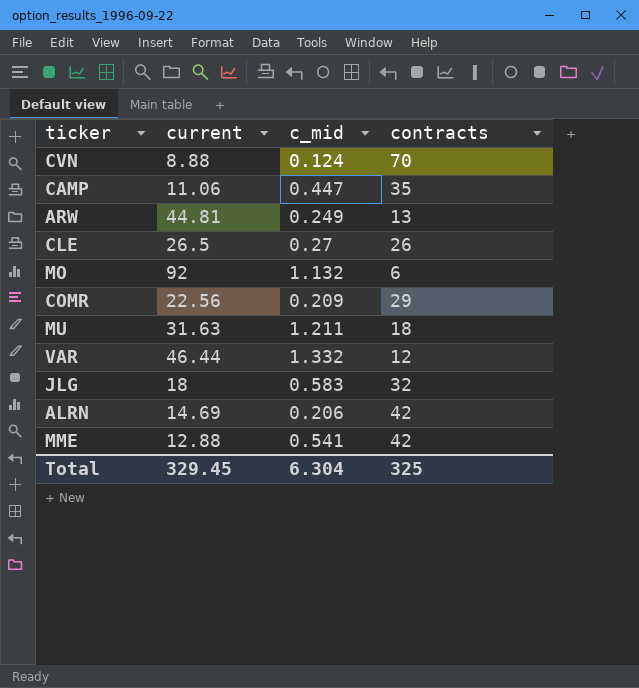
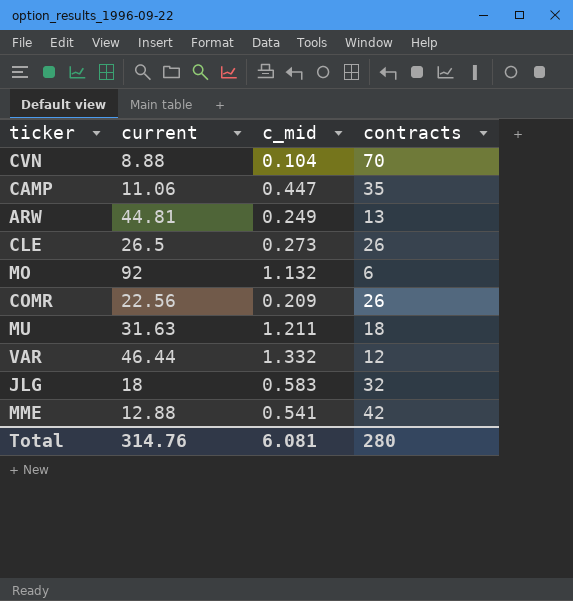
row ALRN: 14.69 | 0.206 | 42 -> none
CVN | c_mid: 0.124 -> 0.104
CLE | c_mid: 0.27 -> 0.273
COMR | contracts: 29 -> 26
Total | current: 329.45 -> 314.76
Total | c_mid: 6.304 -> 6.081
Total | contracts: 325 -> 280

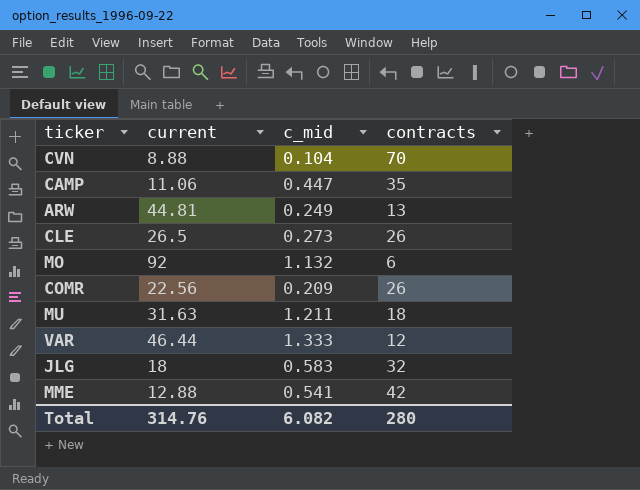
VAR | c_mid: 1.332 -> 1.333
Total | c_mid: 6.081 -> 6.082

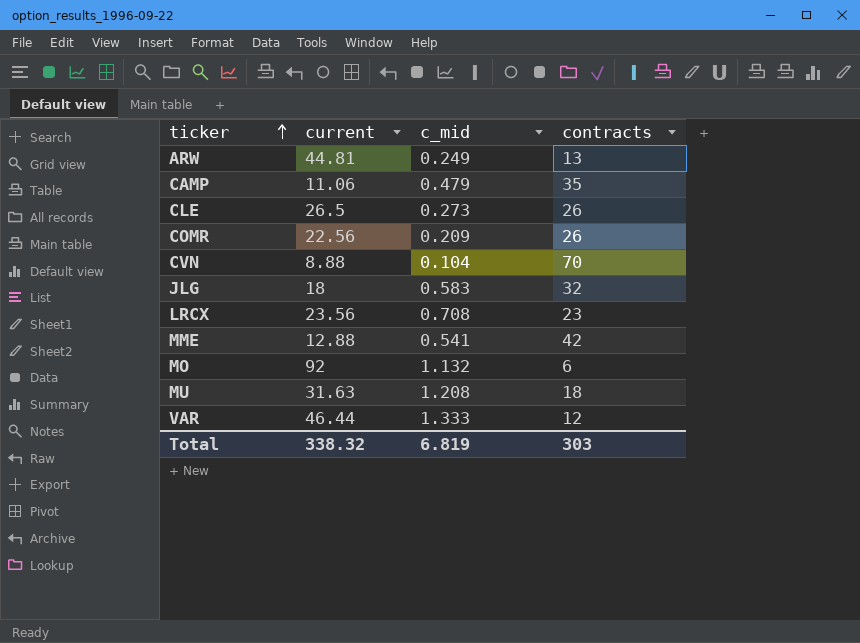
row order: none -> ticker ascending
CAMP | c_mid: 0.447 -> 0.479
row LRCX: none -> 23.56 | 0.708 | 23
MU | c_mid: 1.211 -> 1.208
Total | current: 314.76 -> 338.32
Total | c_mid: 6.082 -> 6.819
Total | contracts: 280 -> 303

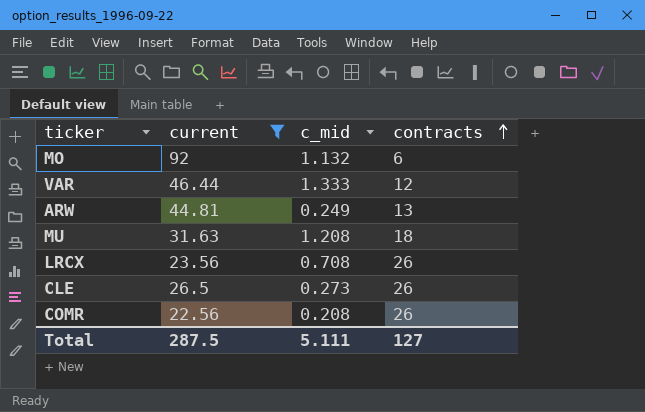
filter: none -> current >= 22.56
row order: ticker ascending -> contracts ascending
LRCX | contracts: 23 -> 26
COMR | c_mid: 0.209 -> 0.208
Total | current: 338.32 -> 287.5
Total | c_mid: 6.819 -> 5.111
Total | contracts: 303 -> 127

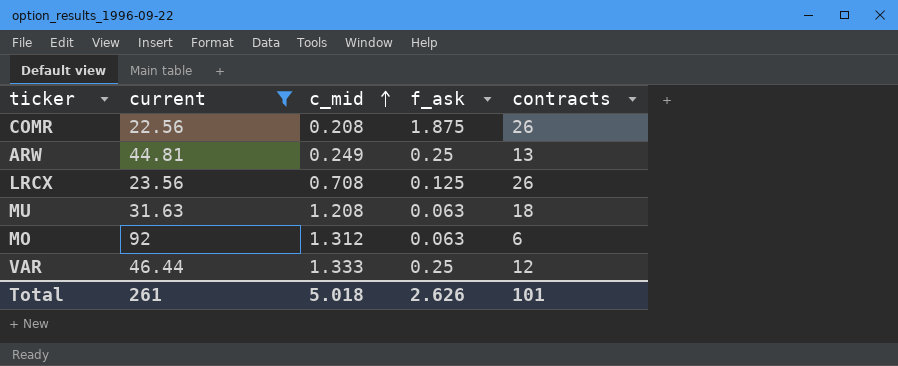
row order: contracts ascending -> c_mid ascending
column f_ask | position: none -> 4
row CLE: 26.5 | 0.273 | 26 -> none
MO | c_mid: 1.132 -> 1.312
Total | current: 287.5 -> 261
Total | c_mid: 5.111 -> 5.018
Total | contracts: 127 -> 101

